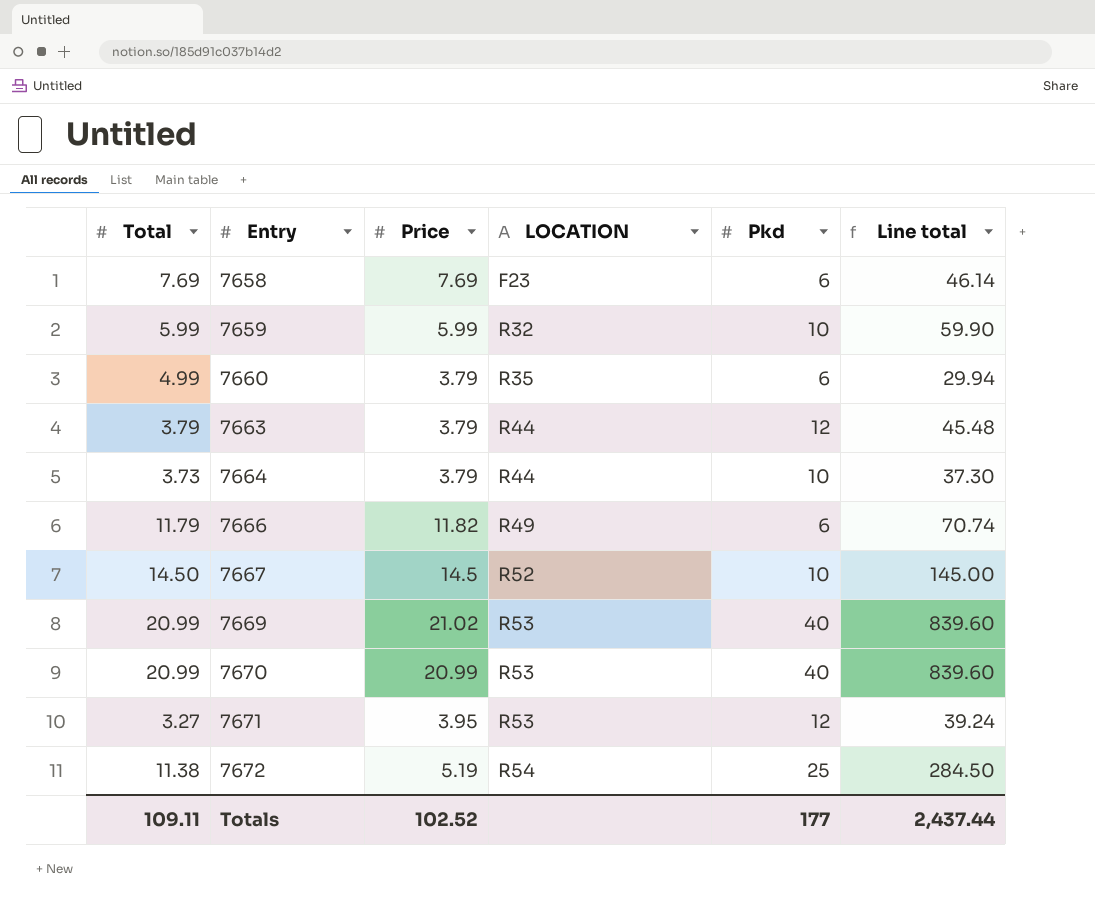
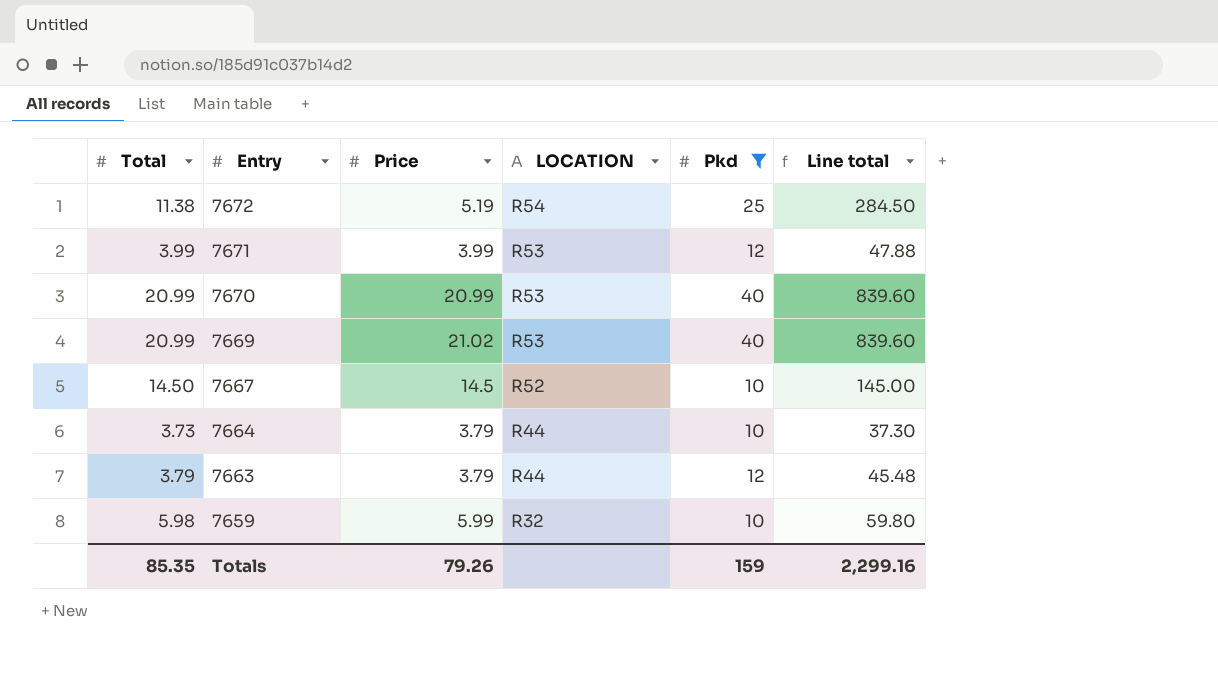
filter: none -> Pkd != 6
row order: Entry ascending -> Entry descending
7671 | Total: 3.27 -> 3.99
7671 | Price: 3.95 -> 3.99
7671 | Line total: 39.24 -> 47.88
7659 | Total: 5.99 -> 5.98
7659 | Line total: 59.90 -> 59.80
Totals | Total: 109.11 -> 85.35
Totals | Price: 102.52 -> 79.26
Totals | Pkd: 177 -> 159
Totals | Line total: 2,437.44 -> 2,299.16

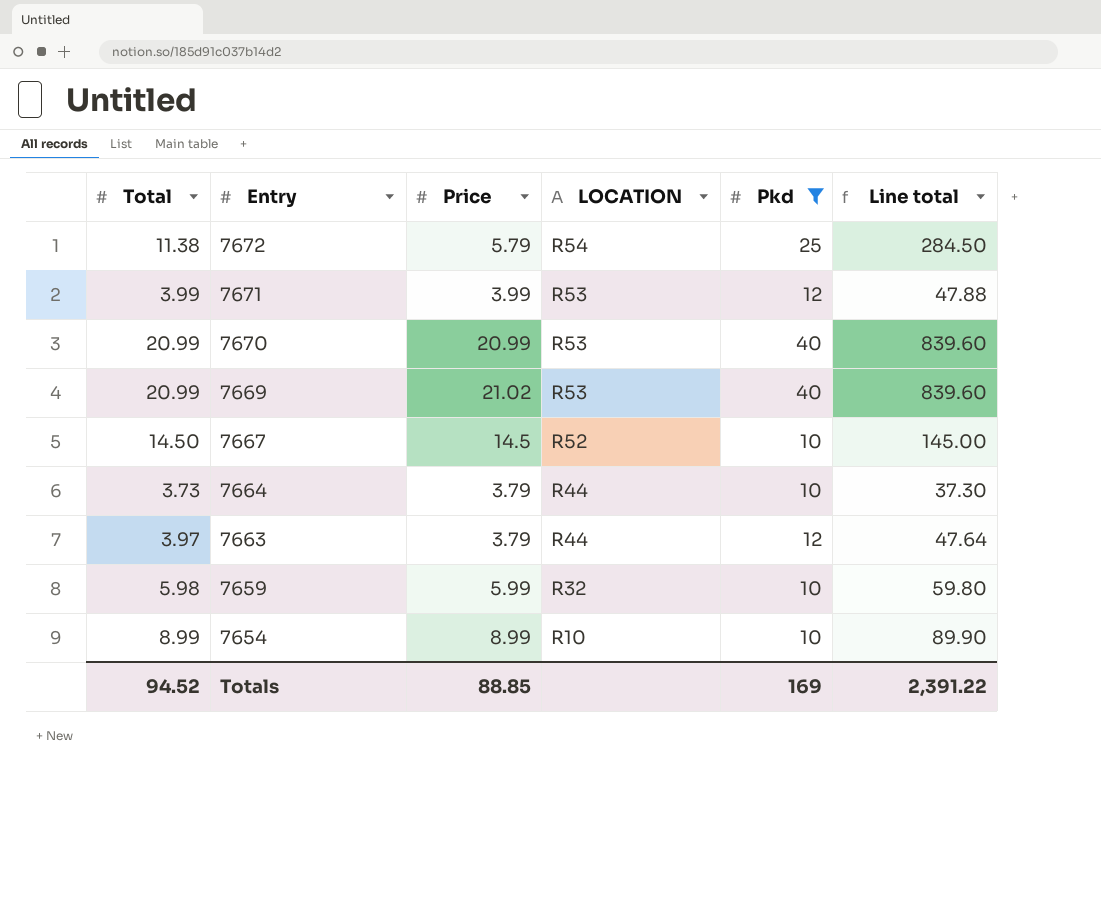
7672 | Price: 5.19 -> 5.79
7663 | Total: 3.79 -> 3.97
7663 | Line total: 45.48 -> 47.64
row 7654: none -> 8.99 | 8.99 | R10 | 10 | 89.90
Totals | Total: 85.35 -> 94.52
Totals | Price: 79.26 -> 88.85
Totals | Pkd: 159 -> 169
Totals | Line total: 2,299.16 -> 2,391.22

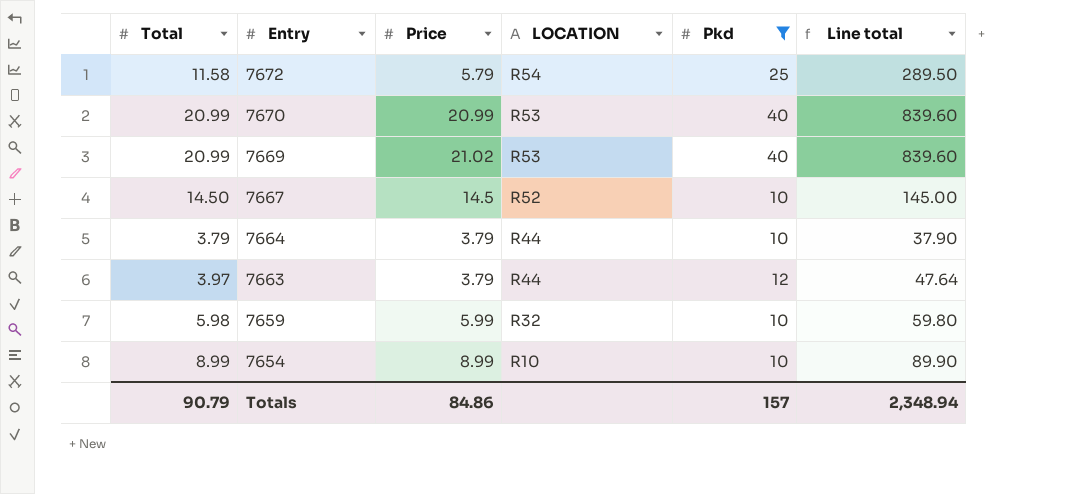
row 7671: 3.99 | 3.99 | R53 | 12 | 47.88 -> none
7672 | Total: 11.38 -> 11.58
7672 | Line total: 284.50 -> 289.50
7664 | Total: 3.73 -> 3.79
7664 | Line total: 37.30 -> 37.90
Totals | Total: 94.52 -> 90.79
Totals | Price: 88.85 -> 84.86
Totals | Pkd: 169 -> 157
Totals | Line total: 2,391.22 -> 2,348.94

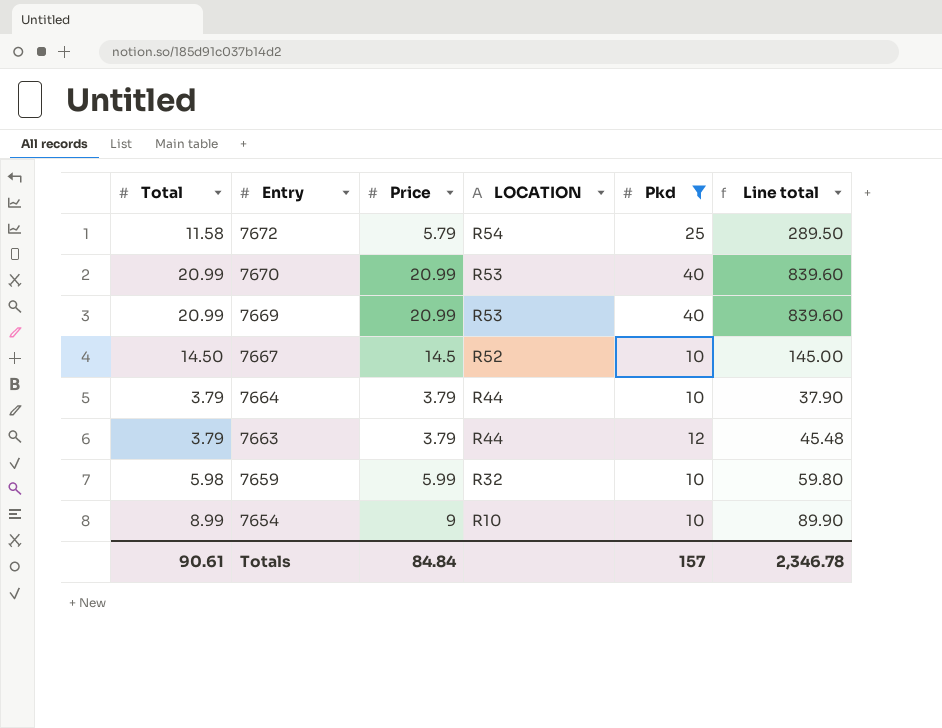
7669 | Price: 21.02 -> 20.99
7663 | Total: 3.97 -> 3.79
7663 | Line total: 47.64 -> 45.48
7654 | Price: 8.99 -> 9
Totals | Total: 90.79 -> 90.61
Totals | Price: 84.86 -> 84.84
Totals | Line total: 2,348.94 -> 2,346.78

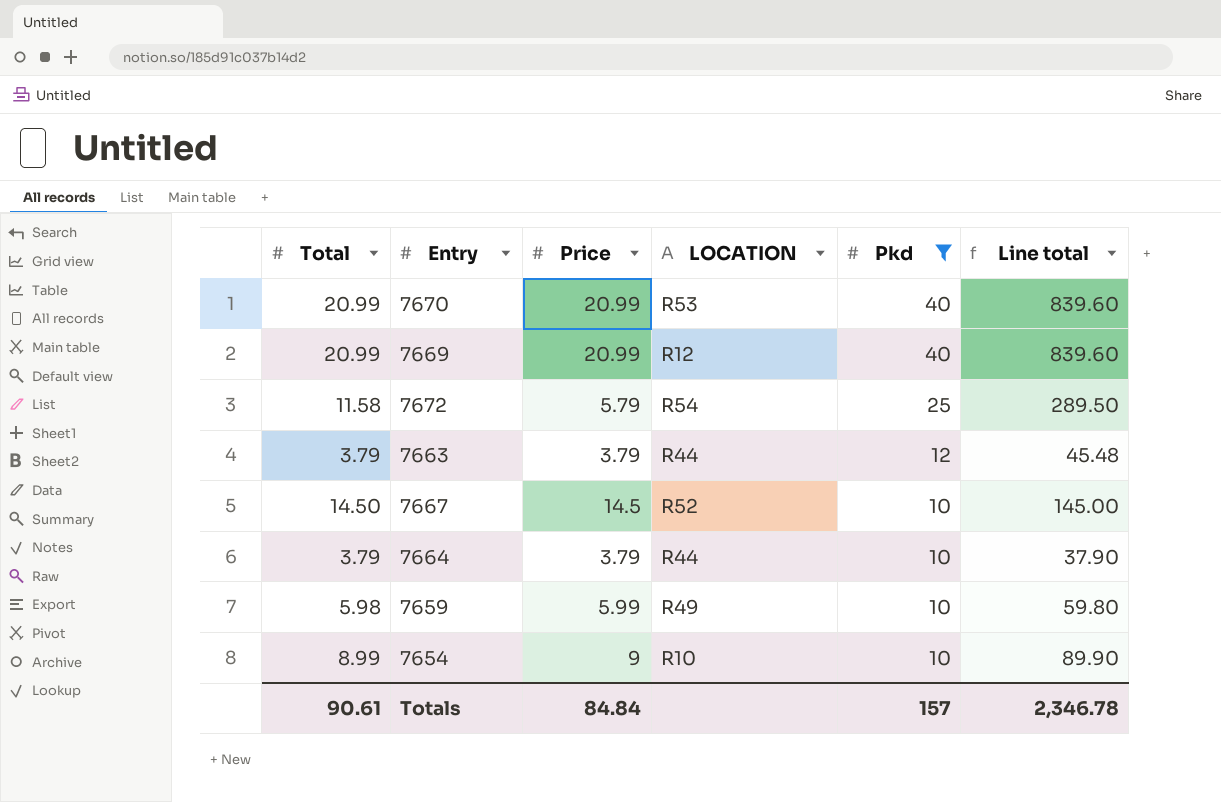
row order: Entry descending -> Pkd descending
7669 | LOCATION: R53 -> R12
7659 | LOCATION: R32 -> R49

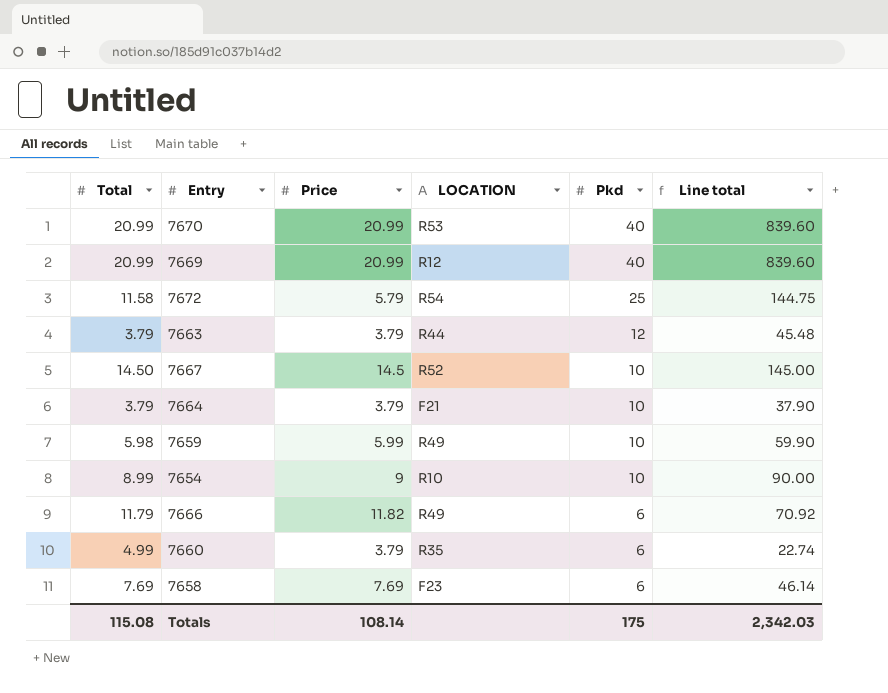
filter: Pkd != 6 -> none
column Line total | formula: [Total] * [Pkd] -> [Price] * [Pkd]
7664 | LOCATION: R44 -> F21
Totals | Total: 90.61 -> 115.08
Totals | Price: 84.84 -> 108.14
Totals | Pkd: 157 -> 175
Totals | Line total: 2,346.78 -> 2,342.03

